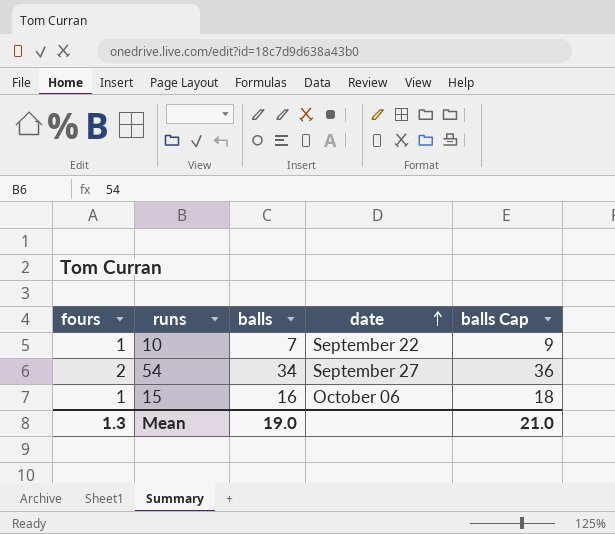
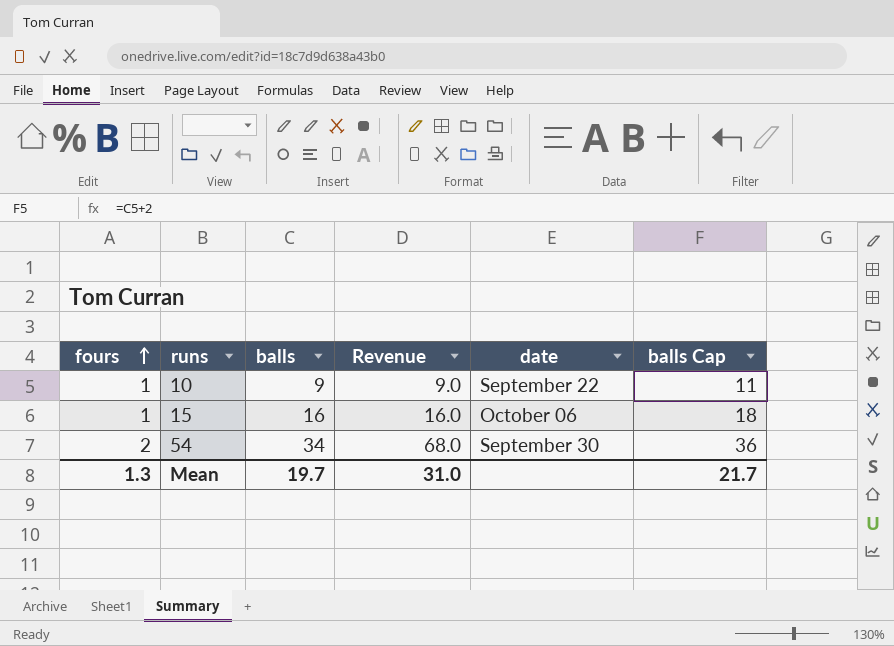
row order: date ascending -> fours ascending
column Revenue | formula: none -> [fours] * [balls]
10 | balls: 7 -> 9
10 | balls Cap: 9 -> 11
54 | date: September 27 -> September 30
Mean | balls: 19.0 -> 19.7
Mean | balls Cap: 21.0 -> 21.7

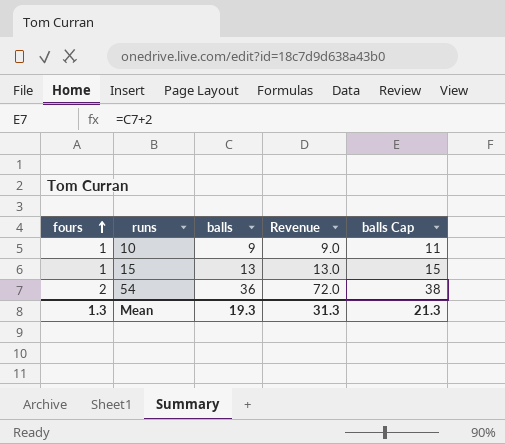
column date | position: 5 -> none
15 | balls: 16 -> 13
15 | Revenue: 16.0 -> 13.0
15 | balls Cap: 18 -> 15
54 | balls: 34 -> 36
54 | Revenue: 68.0 -> 72.0
54 | balls Cap: 36 -> 38
Mean | balls: 19.7 -> 19.3
Mean | Revenue: 31.0 -> 31.3
Mean | balls Cap: 21.7 -> 21.3

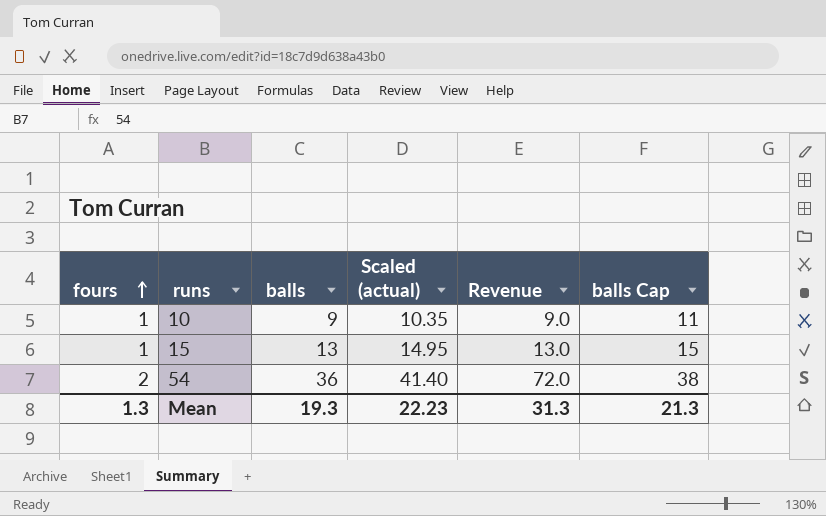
column Scaled (actual) | formula: none -> [balls] * 1.15

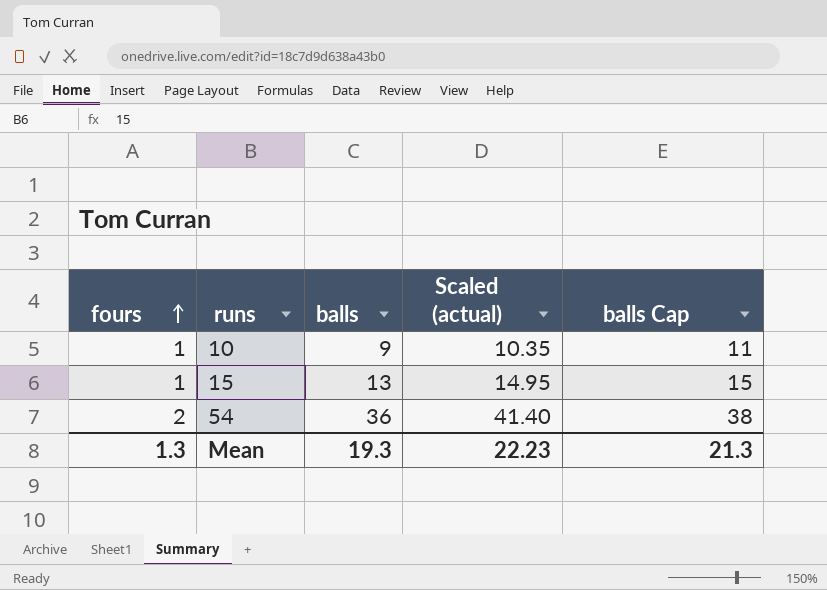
column Revenue | formula: [fours] * [balls] -> none

